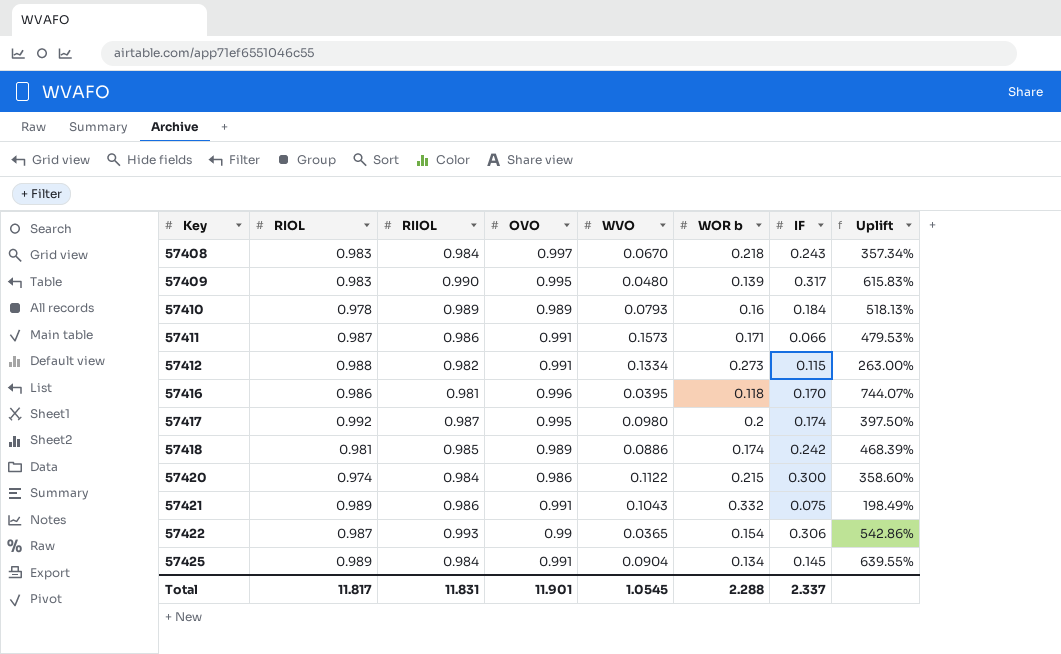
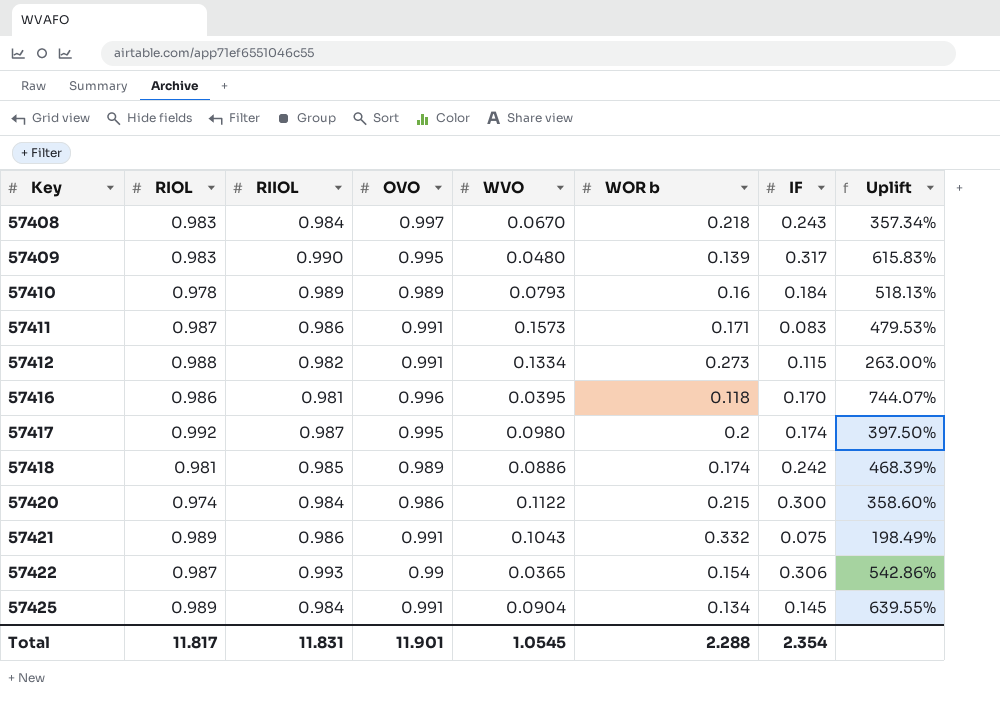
57411 | IF: 0.066 -> 0.083
Total | IF: 2.337 -> 2.354

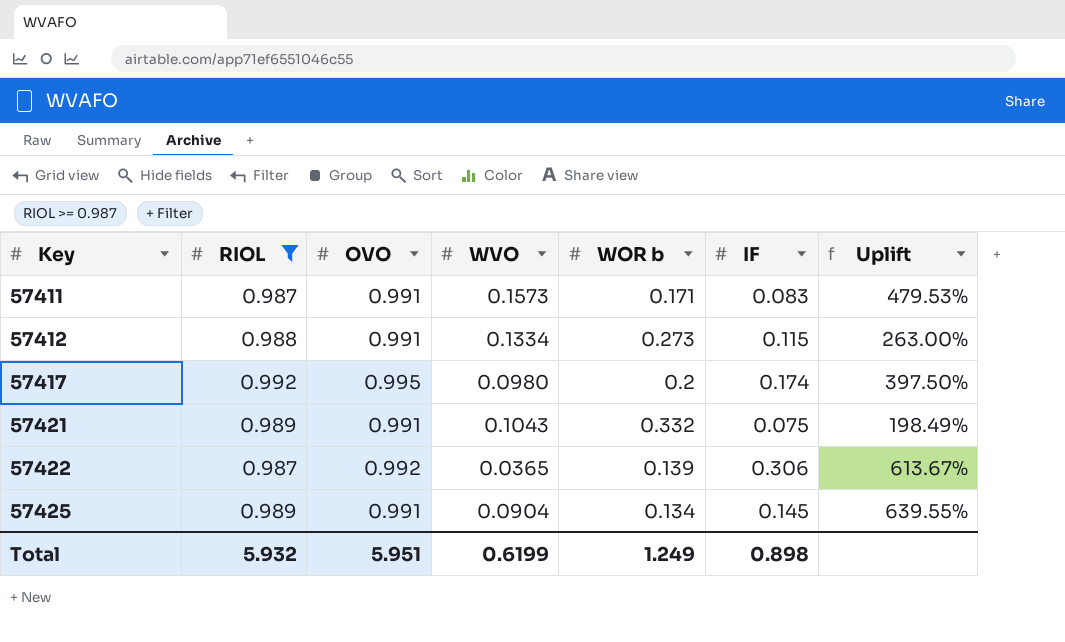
filter: none -> RIOL >= 0.987
column RIIOL | position: 3 -> none
57422 | OVO: 0.99 -> 0.992
57422 | WOR b: 0.154 -> 0.139
57422 | Uplift: 542.86% -> 613.67%
Total | RIOL: 11.817 -> 5.932
Total | OVO: 11.901 -> 5.951
Total | WVO: 1.0545 -> 0.6199
Total | WOR b: 2.288 -> 1.249
Total | IF: 2.354 -> 0.898

